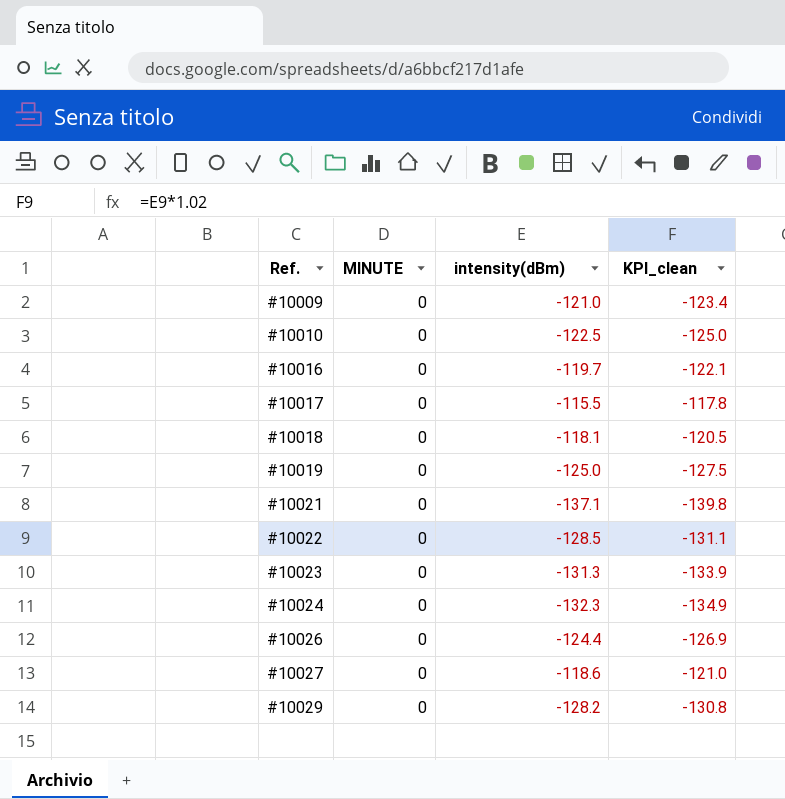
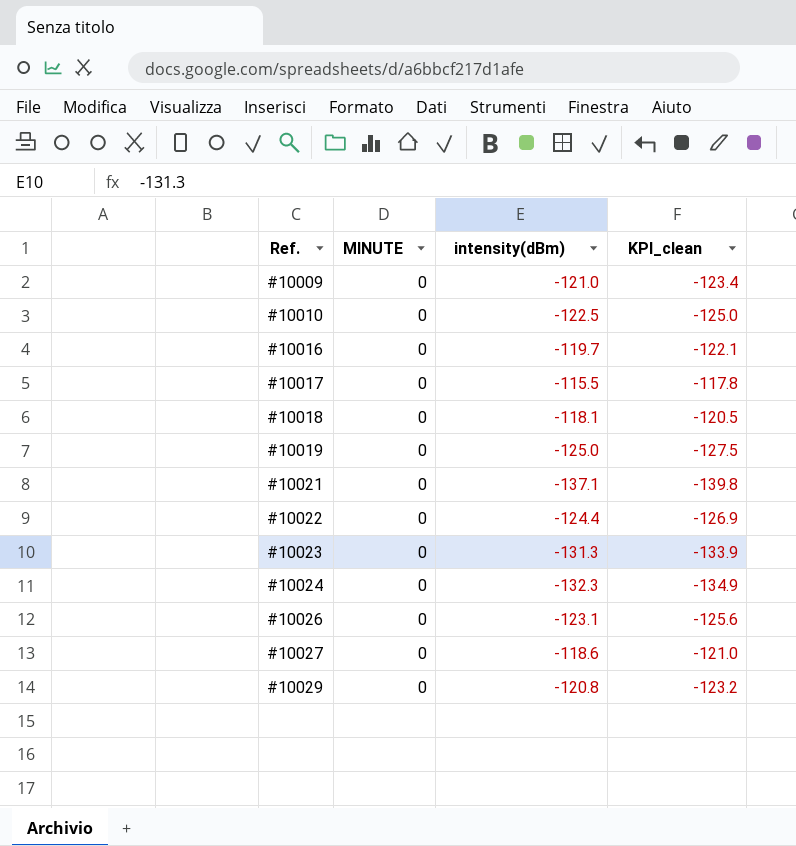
#10022 | intensity(dBm): -128.5 -> -124.4
#10022 | KPI_clean: -131.1 -> -126.9
#10026 | intensity(dBm): -124.4 -> -123.1
#10026 | KPI_clean: -126.9 -> -125.6
#10029 | intensity(dBm): -128.2 -> -120.8
#10029 | KPI_clean: -130.8 -> -123.2

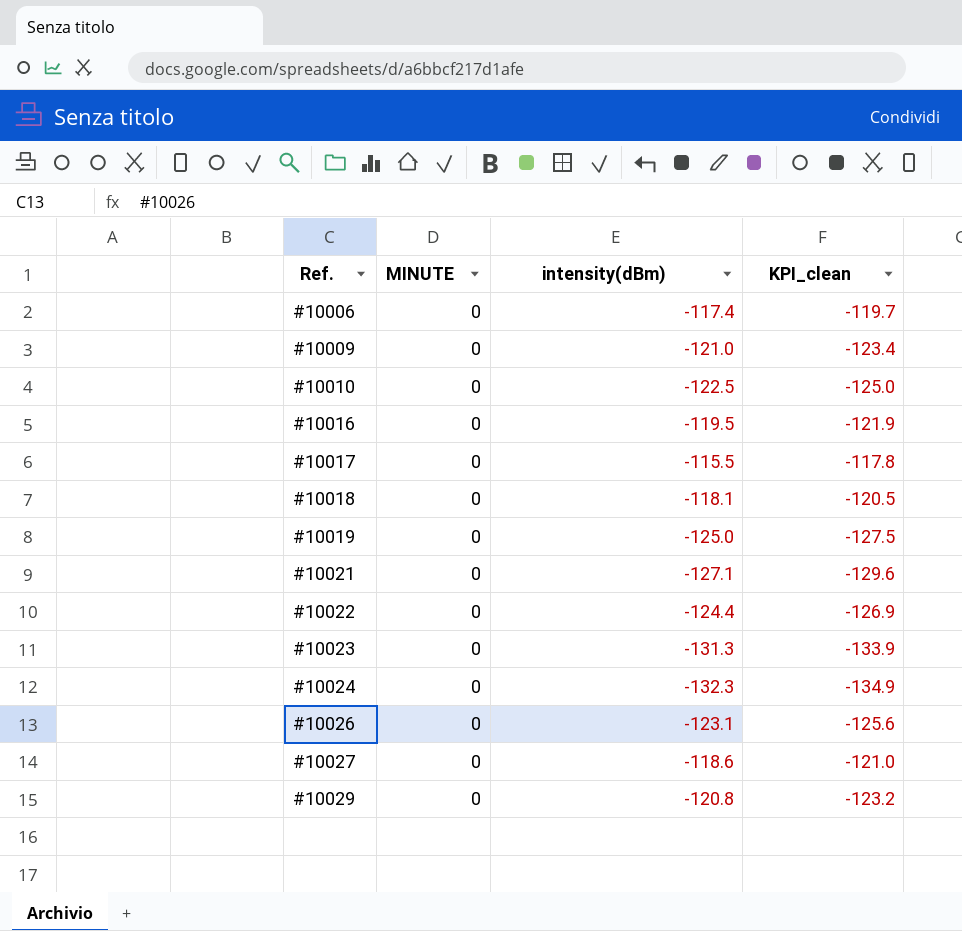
row #10006: none -> 0 | -117.4 | -119.7
#10016 | intensity(dBm): -119.7 -> -119.5
#10016 | KPI_clean: -122.1 -> -121.9
#10021 | intensity(dBm): -137.1 -> -127.1
#10021 | KPI_clean: -139.8 -> -129.6

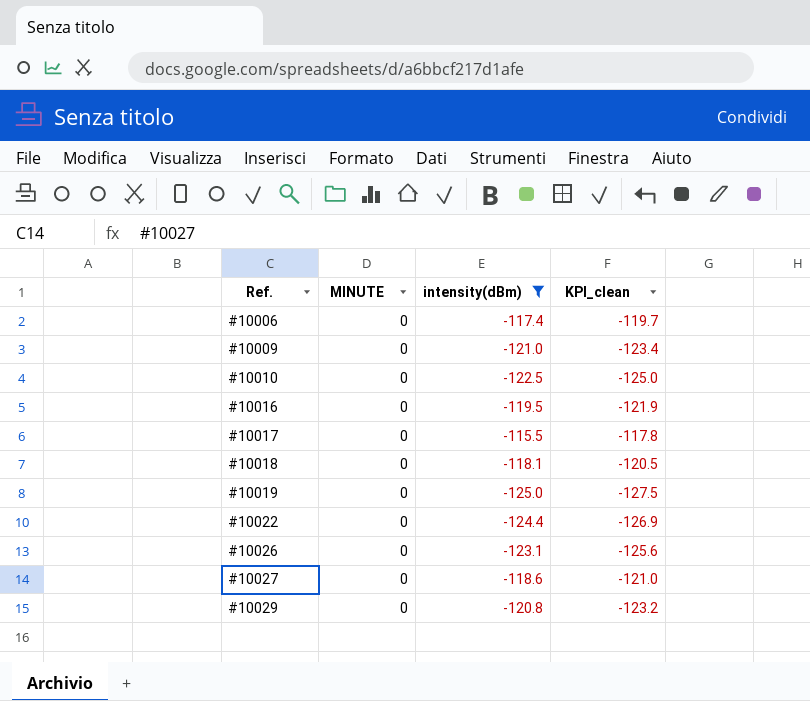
filter: none -> intensity(dBm) >= -125.0

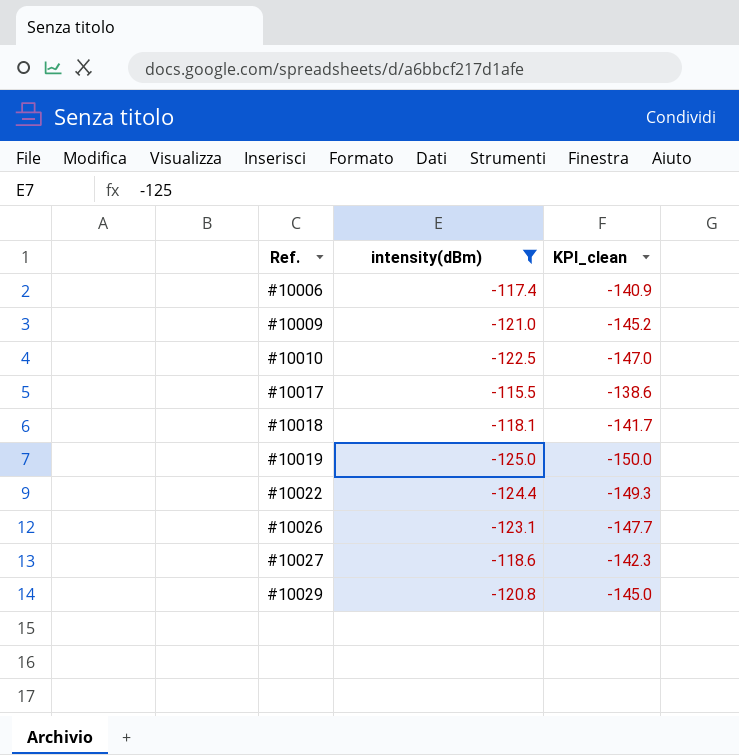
column MINUTE | position: 2 -> none
column KPI_clean | formula: [intensity(dBm)] * 1.02 -> [intensity(dBm)] * 1.2
row #10016: 0 | -119.5 | -121.9 -> none

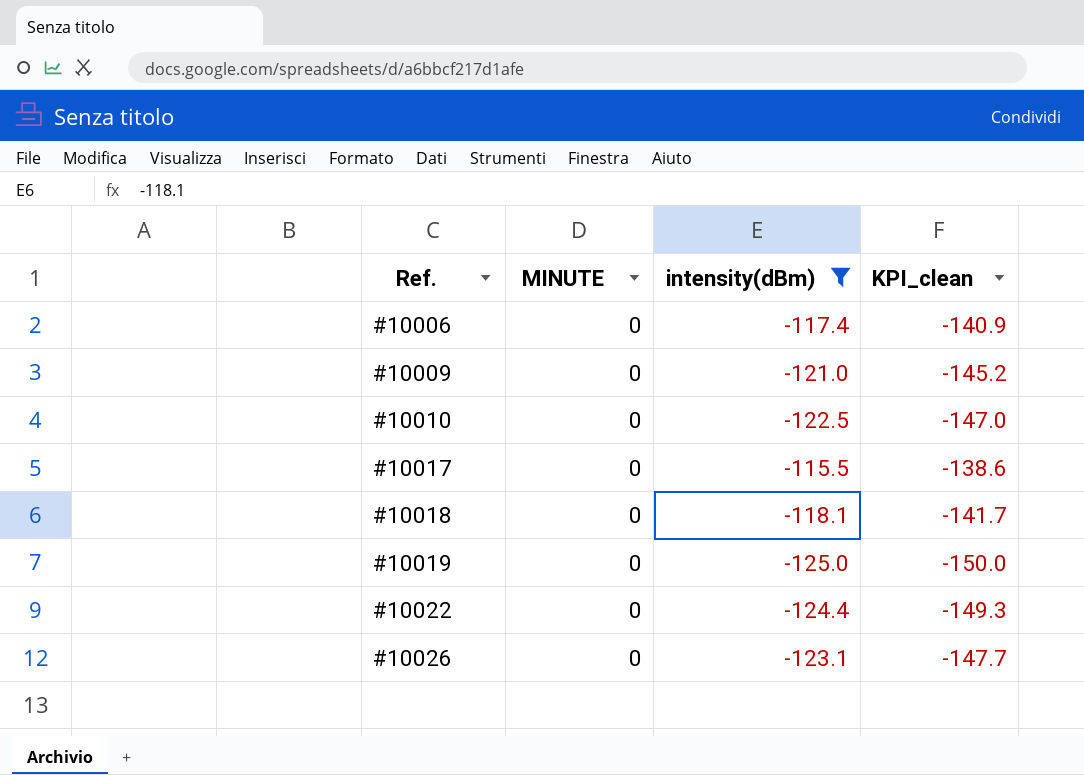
column MINUTE | position: none -> 2
row #10027: -118.6 | -142.3 -> none
row #10029: -120.8 | -145.0 -> none

